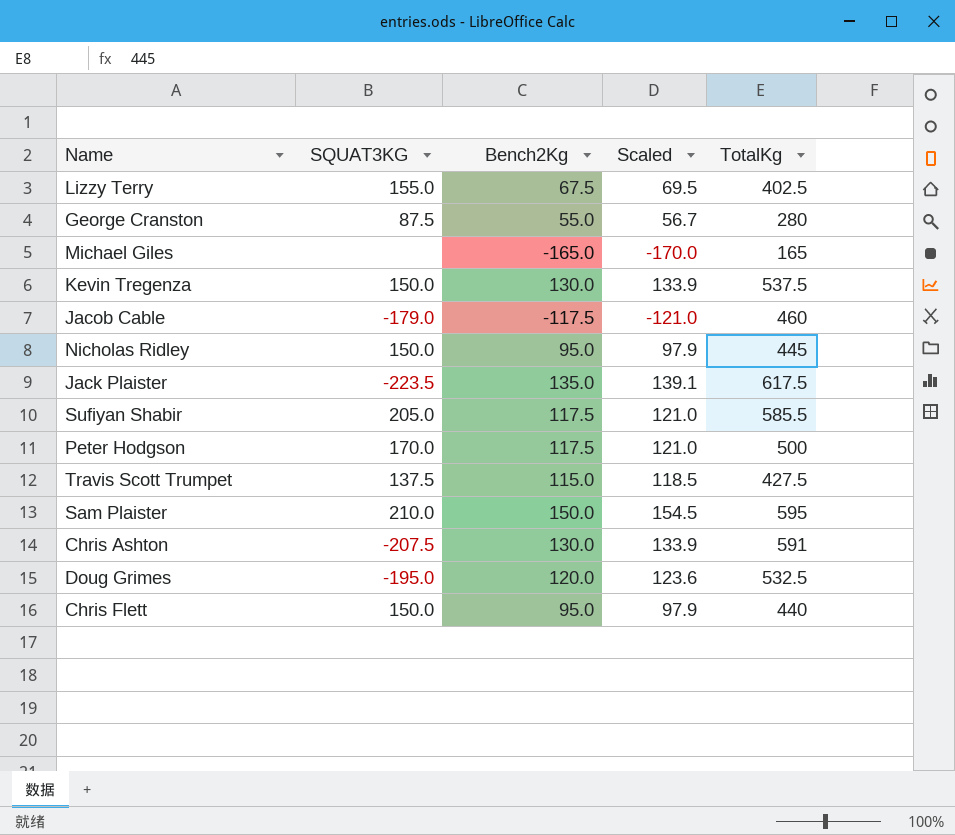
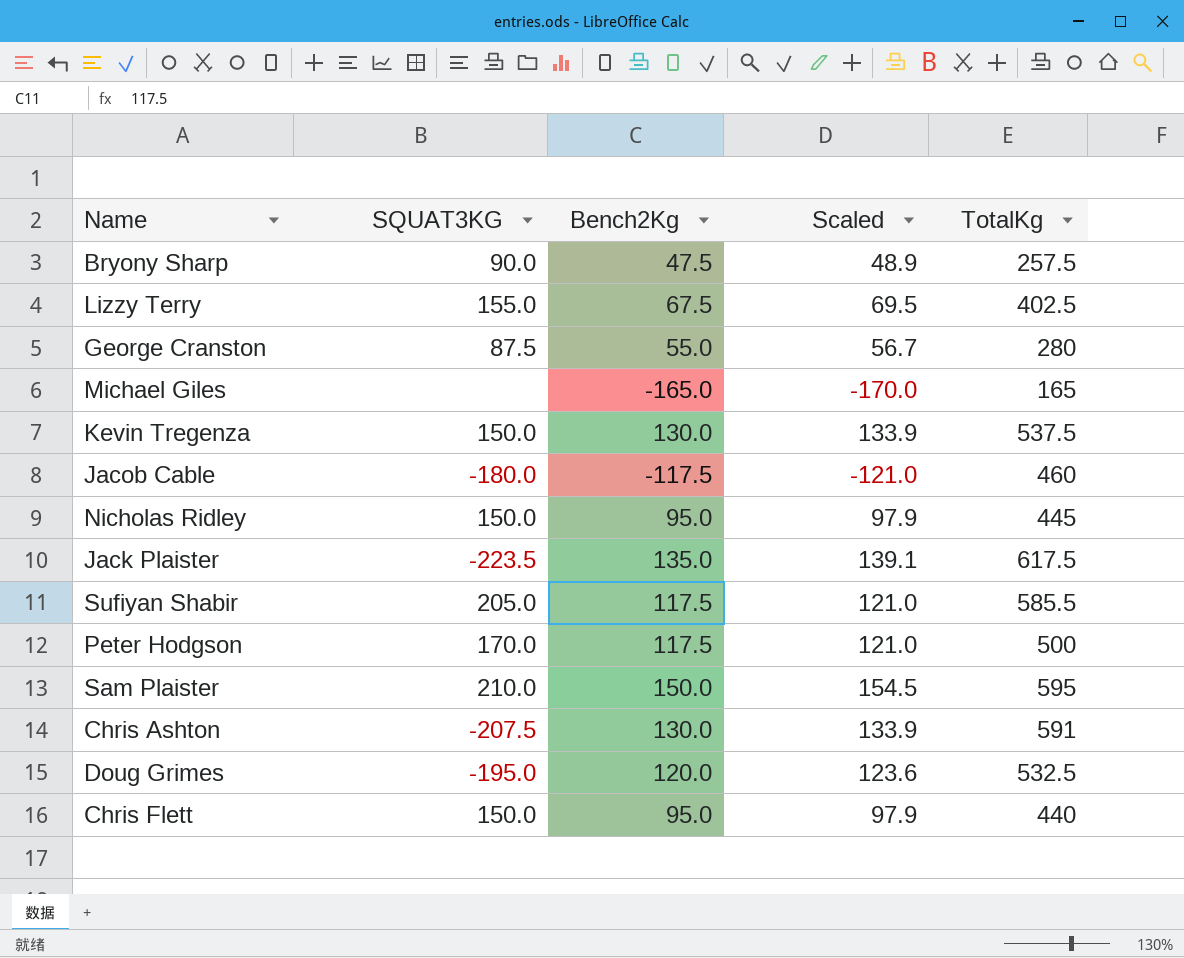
row Travis Scott Trumpet: 137.5 | 115.0 | 118.5 | 427.5 -> none
row Bryony Sharp: none -> 90.0 | 47.5 | 48.9 | 257.5
Jacob Cable | SQUAT3KG: -179.0 -> -180.0

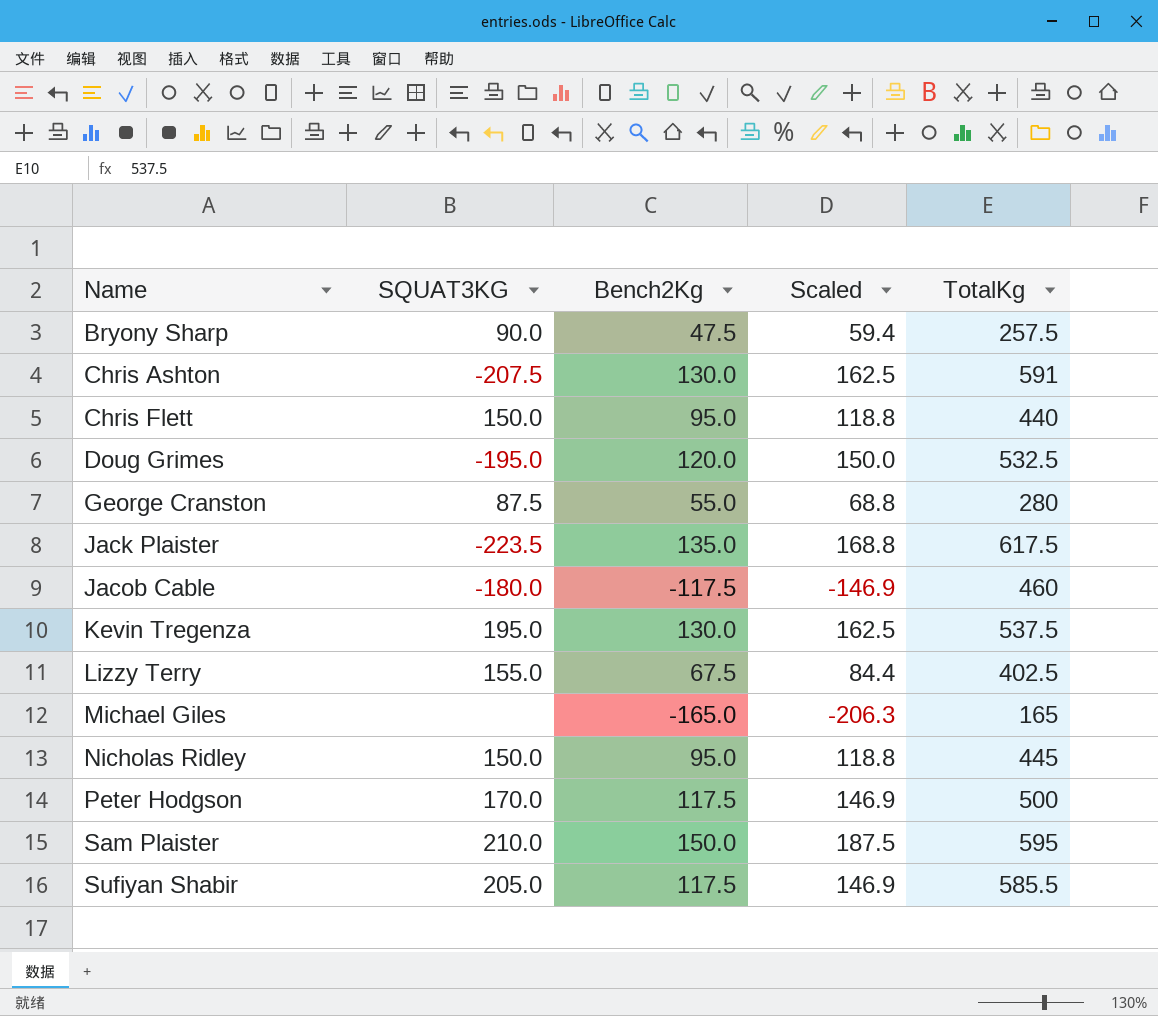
row order: none -> Name ascending
column Scaled | formula: [Bench2Kg] * 1.03 -> [Bench2Kg] * 1.25
Kevin Tregenza | SQUAT3KG: 150.0 -> 195.0

